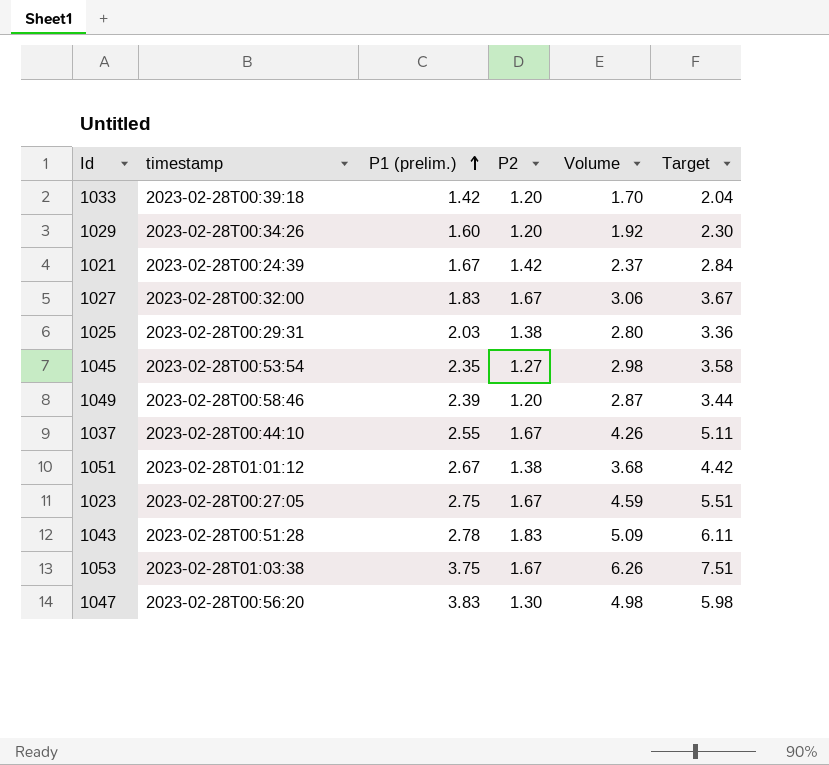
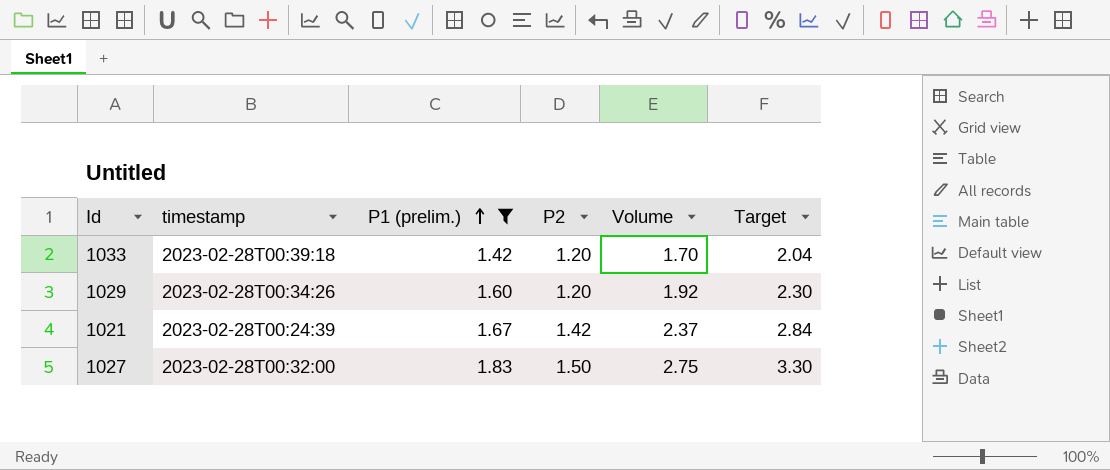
filter: none -> P1 (prelim.) <= 1.83
1027 | P2: 1.67 -> 1.50
1027 | Volume: 3.06 -> 2.75
1027 | Target: 3.67 -> 3.30

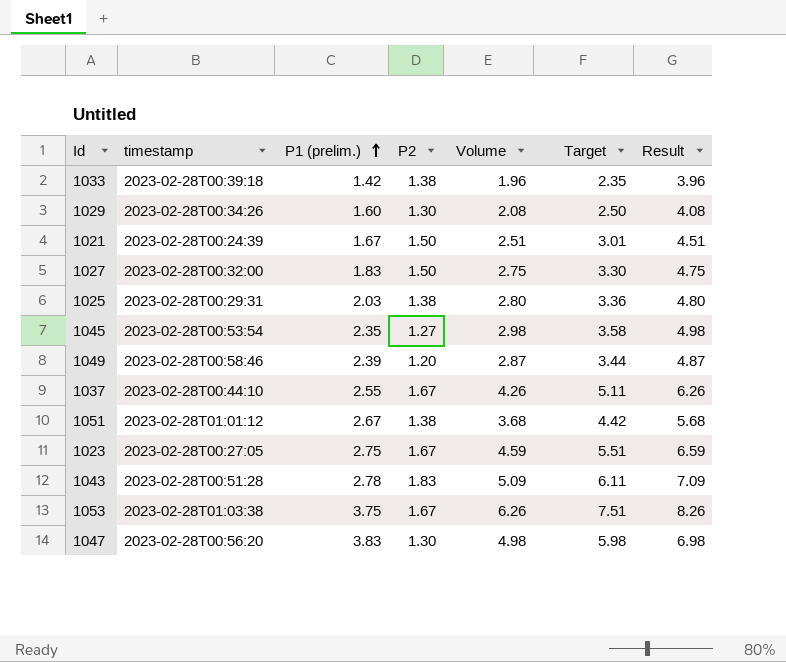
filter: P1 (prelim.) <= 1.83 -> none
column Result | formula: none -> [Volume] + 2
1033 | P2: 1.20 -> 1.38
1033 | Volume: 1.70 -> 1.96
1033 | Target: 2.04 -> 2.35
1029 | P2: 1.20 -> 1.30
1029 | Volume: 1.92 -> 2.08
1029 | Target: 2.30 -> 2.50
1021 | P2: 1.42 -> 1.50
1021 | Volume: 2.37 -> 2.51
1021 | Target: 2.84 -> 3.01

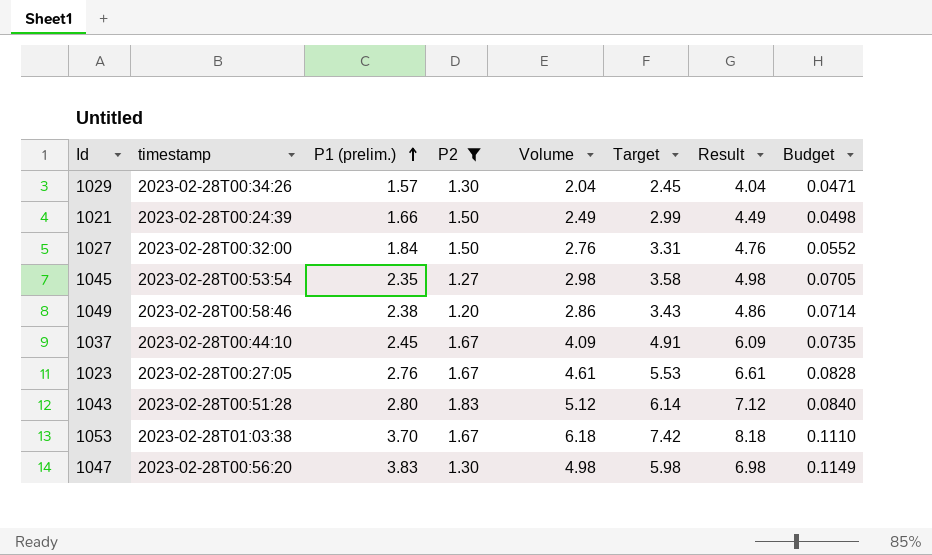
filter: none -> P2 != 1.38
column Budget | formula: none -> [P1 (prelim.)] * 0.03
1029 | P1 (prelim.): 1.60 -> 1.57
1029 | Volume: 2.08 -> 2.04
1029 | Target: 2.50 -> 2.45
1029 | Result: 4.08 -> 4.04
1021 | P1 (prelim.): 1.67 -> 1.66
1021 | Volume: 2.51 -> 2.49
1021 | Target: 3.01 -> 2.99
1021 | Result: 4.51 -> 4.49
1027 | P1 (prelim.): 1.83 -> 1.84
1027 | Volume: 2.75 -> 2.76
1027 | Target: 3.30 -> 3.31
1027 | Result: 4.75 -> 4.76
1049 | P1 (prelim.): 2.39 -> 2.38
1049 | Volume: 2.87 -> 2.86
1049 | Target: 3.44 -> 3.43
1049 | Result: 4.87 -> 4.86
1037 | P1 (prelim.): 2.55 -> 2.45
1037 | Volume: 4.26 -> 4.09
1037 | Target: 5.11 -> 4.91
1037 | Result: 6.26 -> 6.09
1023 | P1 (prelim.): 2.75 -> 2.76
1023 | Volume: 4.59 -> 4.61
1023 | Target: 5.51 -> 5.53
1023 | Result: 6.59 -> 6.61
1043 | P1 (prelim.): 2.78 -> 2.80
1043 | Volume: 5.09 -> 5.12
1043 | Target: 6.11 -> 6.14
1043 | Result: 7.09 -> 7.12
1053 | P1 (prelim.): 3.75 -> 3.70
1053 | Volume: 6.26 -> 6.18
1053 | Target: 7.51 -> 7.42
1053 | Result: 8.26 -> 8.18

